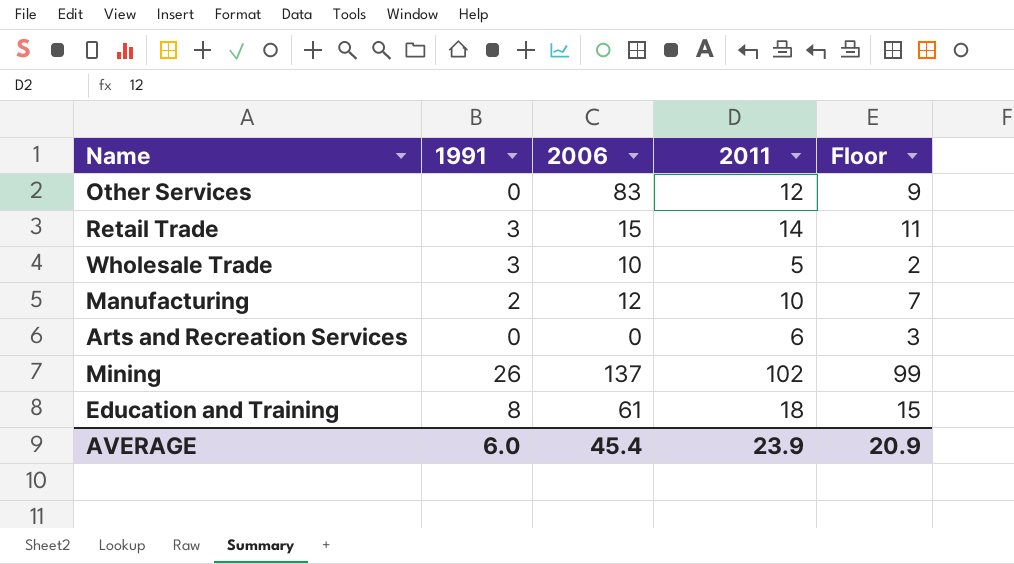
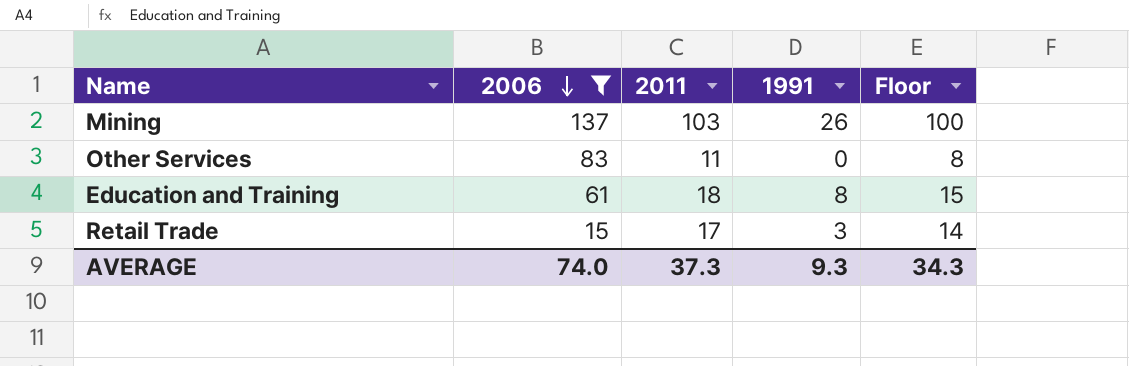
filter: none -> 2006 >= 15
row order: none -> 2006 descending
column 1991 | position: 2 -> 4
Mining | 2011: 102 -> 103
Mining | Floor: 99 -> 100
Other Services | 2011: 12 -> 11
Other Services | Floor: 9 -> 8
Retail Trade | 2011: 14 -> 17
Retail Trade | Floor: 11 -> 14
AVERAGE | 2006: 45.4 -> 74.0
AVERAGE | 2011: 23.9 -> 37.3
AVERAGE | 1991: 6.0 -> 9.3
AVERAGE | Floor: 20.9 -> 34.3

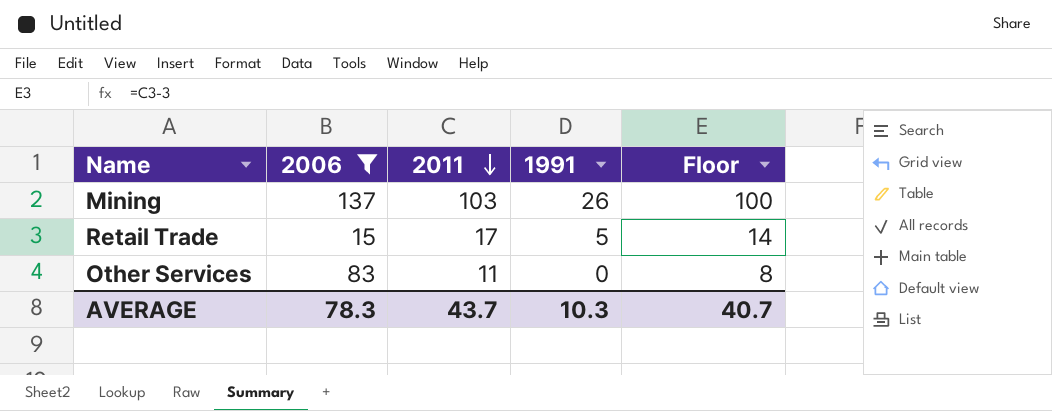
row order: 2006 descending -> 2011 descending
row Education and Training: 61 | 18 | 8 | 15 -> none
Retail Trade | 1991: 3 -> 5
AVERAGE | 2006: 74.0 -> 78.3
AVERAGE | 2011: 37.3 -> 43.7
AVERAGE | 1991: 9.3 -> 10.3
AVERAGE | Floor: 34.3 -> 40.7

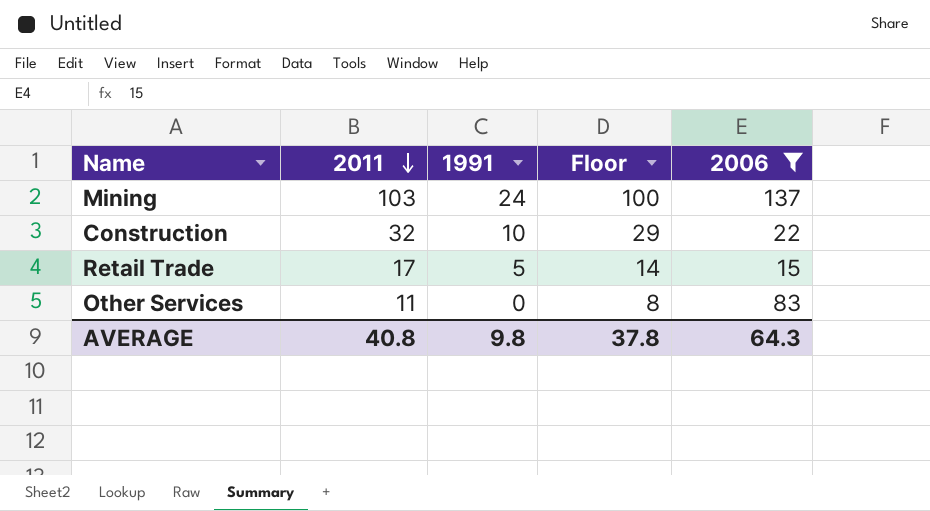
column 2006 | position: 2 -> 5
Mining | 1991: 26 -> 24
row Construction: none -> 32 | 10 | 29 | 22
AVERAGE | 2011: 43.7 -> 40.8
AVERAGE | 1991: 10.3 -> 9.8
AVERAGE | Floor: 40.7 -> 37.8
AVERAGE | 2006: 78.3 -> 64.3

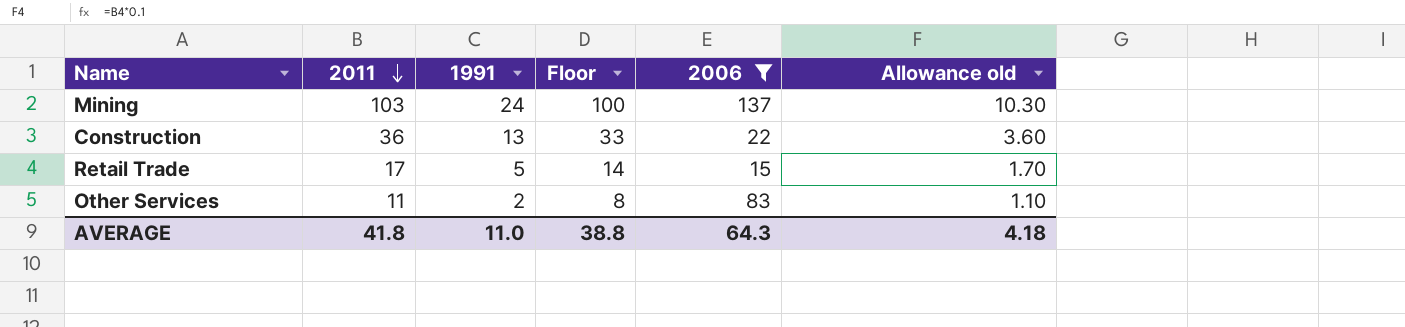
column Allowance old | formula: none -> [2011] * 0.1
Construction | 2011: 32 -> 36
Construction | 1991: 10 -> 13
Construction | Floor: 29 -> 33
Other Services | 1991: 0 -> 2
AVERAGE | 2011: 40.8 -> 41.8
AVERAGE | 1991: 9.8 -> 11.0
AVERAGE | Floor: 37.8 -> 38.8

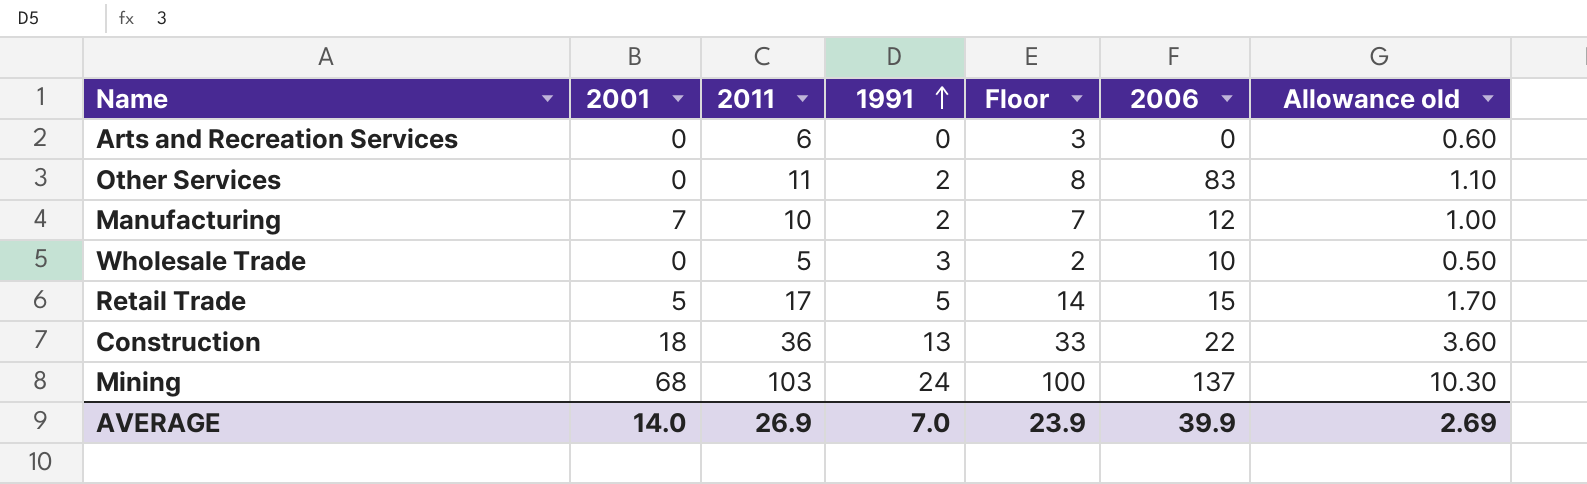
filter: 2006 >= 15 -> none
row order: 2011 descending -> 1991 ascending
column 2001 | position: none -> 2
AVERAGE | 2011: 41.8 -> 26.9
AVERAGE | 1991: 11.0 -> 7.0
AVERAGE | Floor: 38.8 -> 23.9
AVERAGE | 2006: 64.3 -> 39.9
AVERAGE | Allowance old: 4.18 -> 2.69

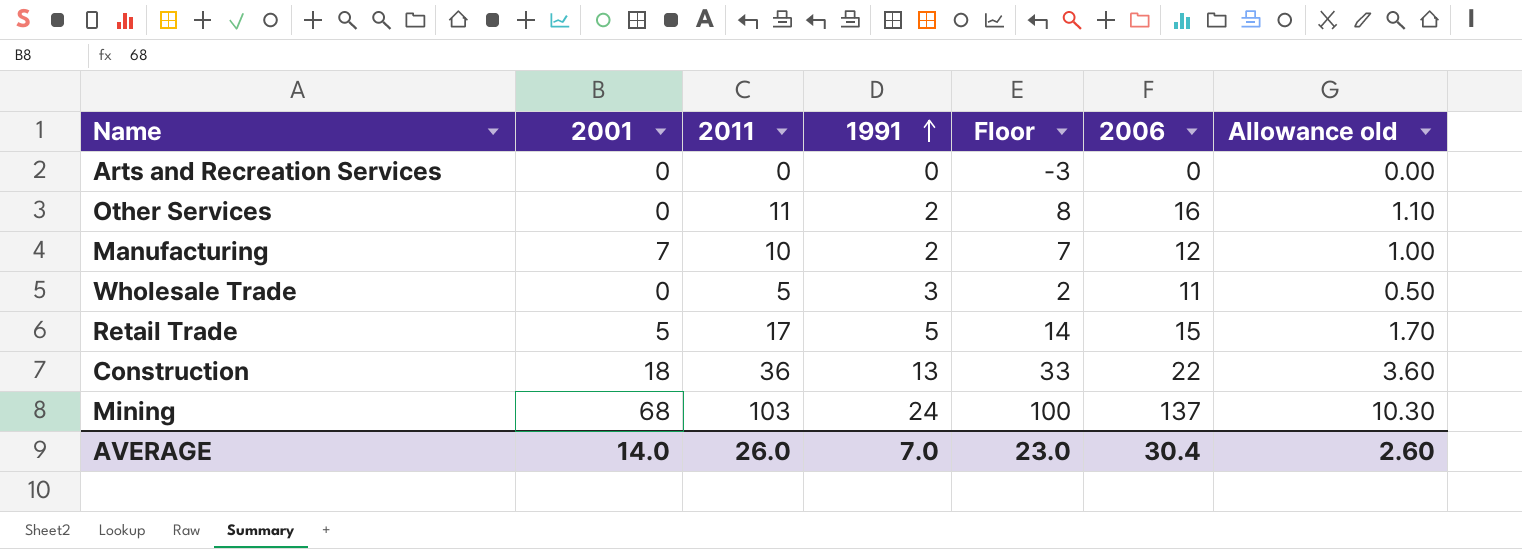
Arts and Recreation Services | 2011: 6 -> 0
Arts and Recreation Services | Floor: 3 -> -3
Arts and Recreation Services | Allowance old: 0.60 -> 0.00
Other Services | 2006: 83 -> 16
Wholesale Trade | 2006: 10 -> 11
AVERAGE | 2011: 26.9 -> 26.0
AVERAGE | Floor: 23.9 -> 23.0
AVERAGE | 2006: 39.9 -> 30.4
AVERAGE | Allowance old: 2.69 -> 2.60

